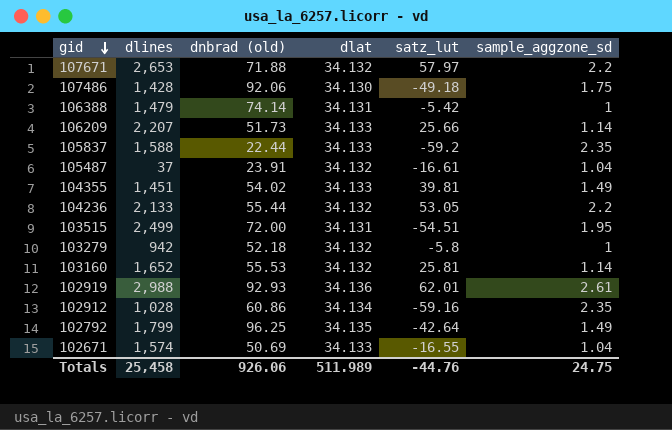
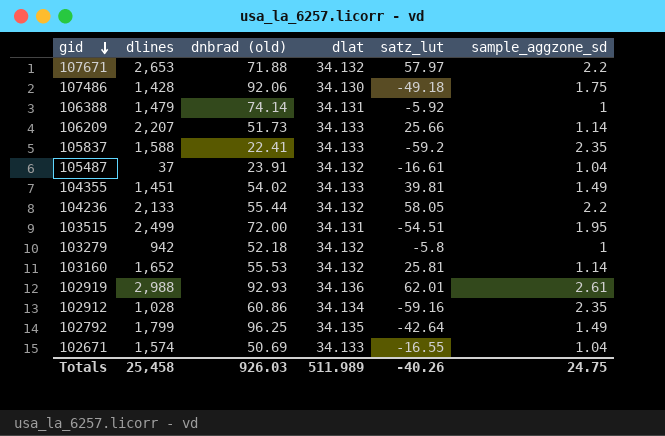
106388 | satz_lut: -5.42 -> -5.92
105837 | dnbrad (old): 22.44 -> 22.41
104236 | satz_lut: 53.05 -> 58.05
Totals | dnbrad (old): 926.06 -> 926.03
Totals | satz_lut: -44.76 -> -40.26

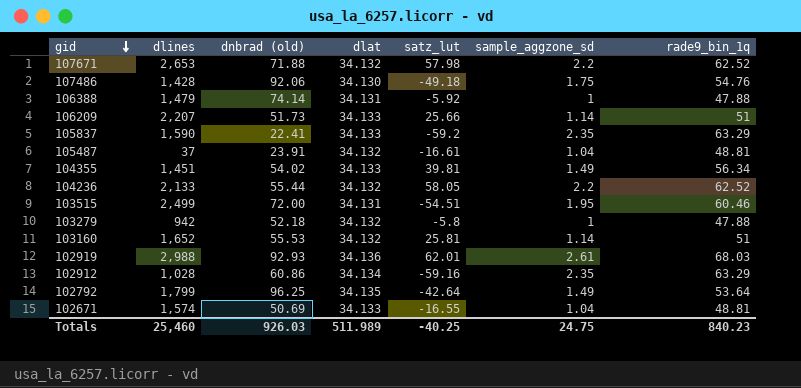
column rade9_bin_1q | position: none -> 7
107671 | satz_lut: 57.97 -> 57.98
105837 | dlines: 1,588 -> 1,590
Totals | dlines: 25,458 -> 25,460
Totals | satz_lut: -40.26 -> -40.25

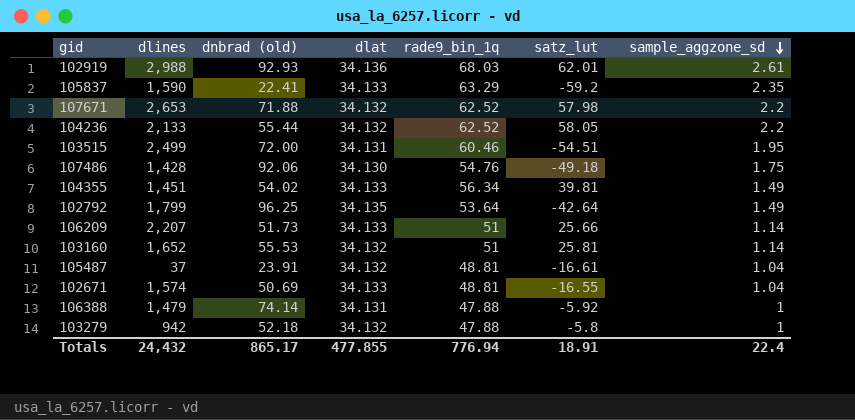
row order: gid descending -> sample_aggzone_sd descending
column rade9_bin_1q | position: 7 -> 5
row 102912: 1,028 | 60.86 | 34.134 | -59.16 | 2.35 | 63.29 -> none
Totals | dlines: 25,460 -> 24,432
Totals | dnbrad (old): 926.03 -> 865.17
Totals | dlat: 511.989 -> 477.855
Totals | rade9_bin_1q: 840.23 -> 776.94
Totals | satz_lut: -40.25 -> 18.91
Totals | sample_aggzone_sd: 24.75 -> 22.4

